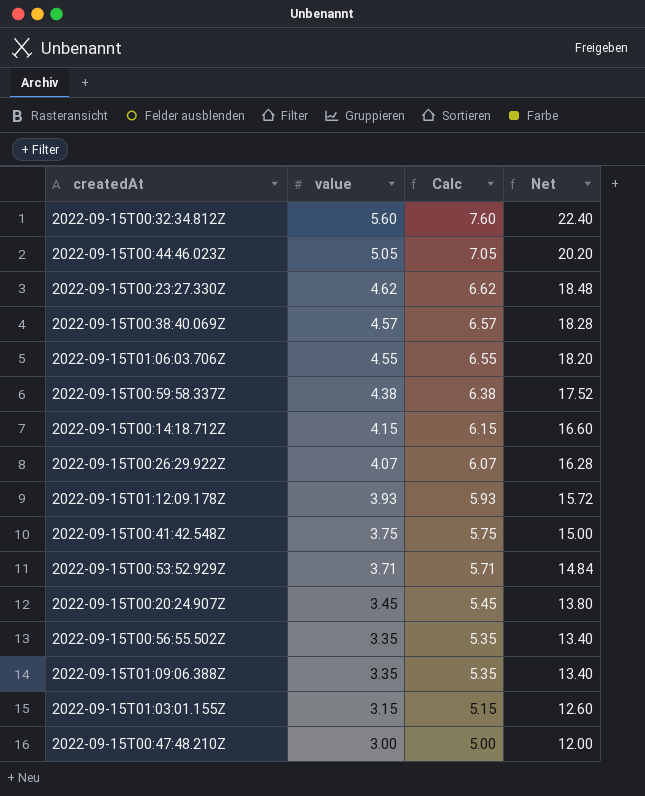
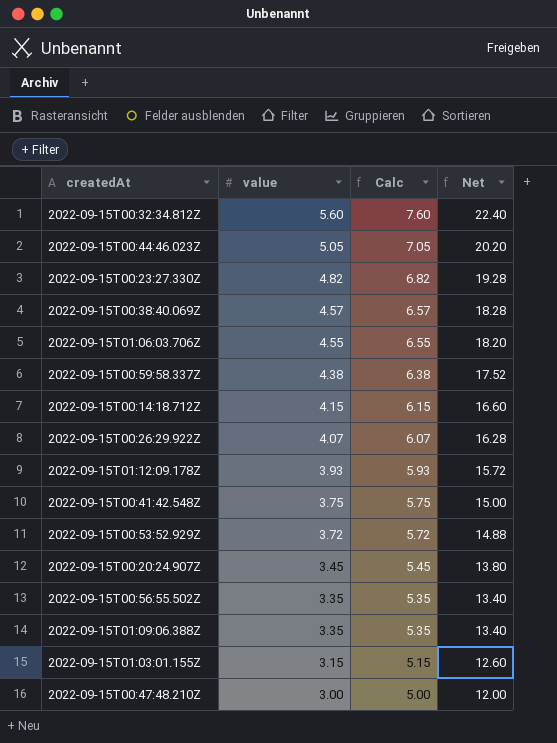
2022-09-15T00:23:27.330Z | value: 4.62 -> 4.82
2022-09-15T00:23:27.330Z | Calc: 6.62 -> 6.82
2022-09-15T00:23:27.330Z | Net: 18.48 -> 19.28
2022-09-15T00:53:52.929Z | value: 3.71 -> 3.72
2022-09-15T00:53:52.929Z | Calc: 5.71 -> 5.72
2022-09-15T00:53:52.929Z | Net: 14.84 -> 14.88

